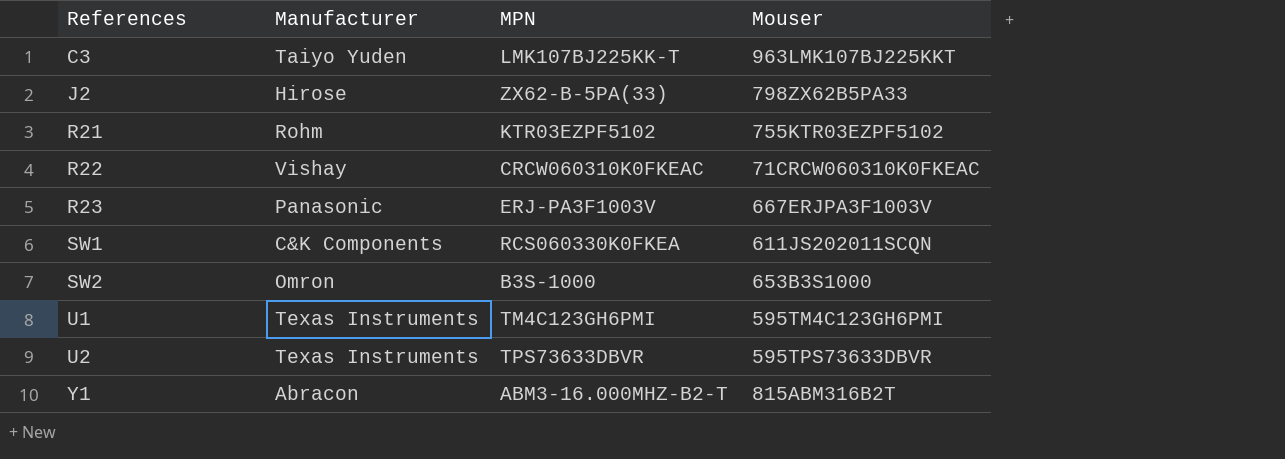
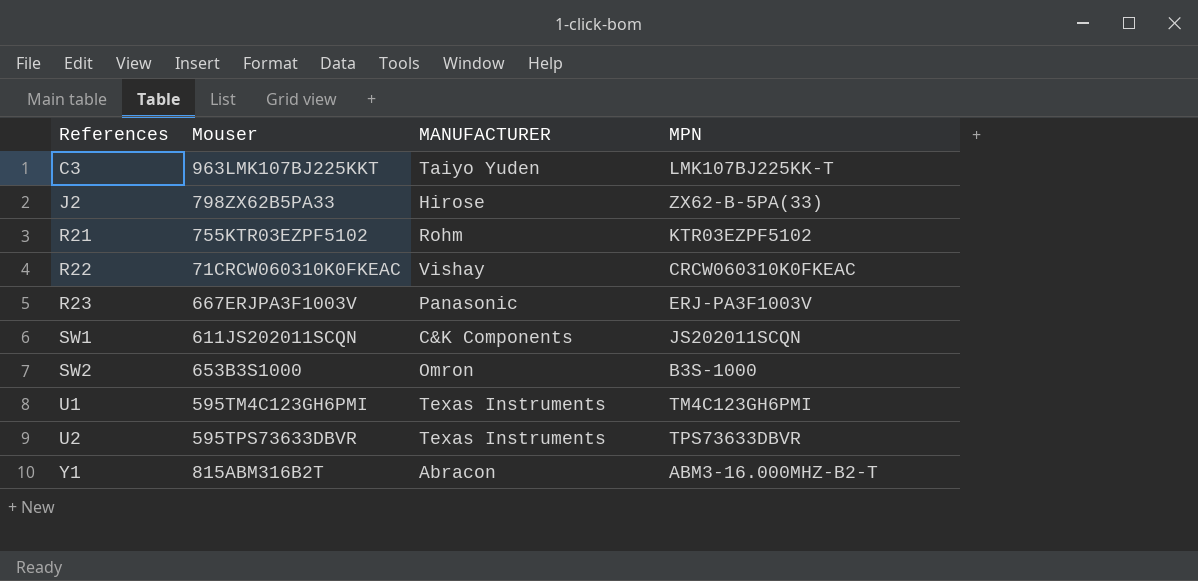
column Mouser | position: 4 -> 2
column name: Manufacturer -> MANUFACTURER
SW1 | MPN: RCS060330K0FKEA -> JS202011SCQN

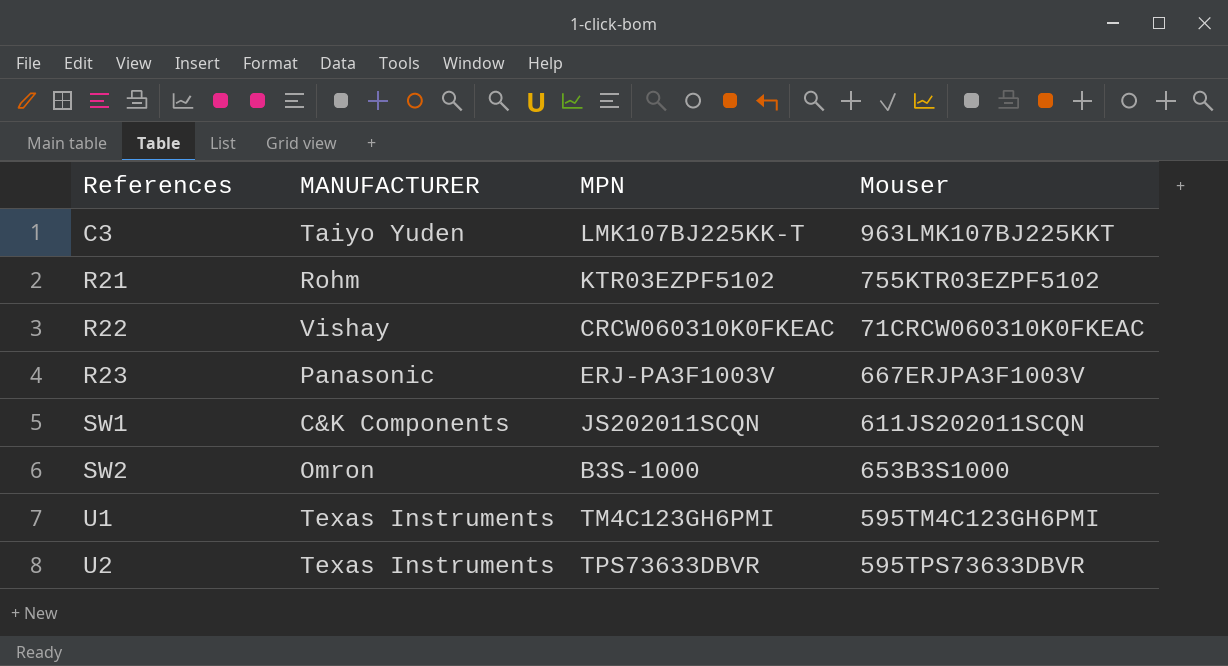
column Mouser | position: 2 -> 4
row J2: 798ZX62B5PA33 | Hirose | ZX62-B-5PA(33) -> none
row Y1: 815ABM316B2T | Abracon | ABM3-16.000MHZ-B2-T -> none

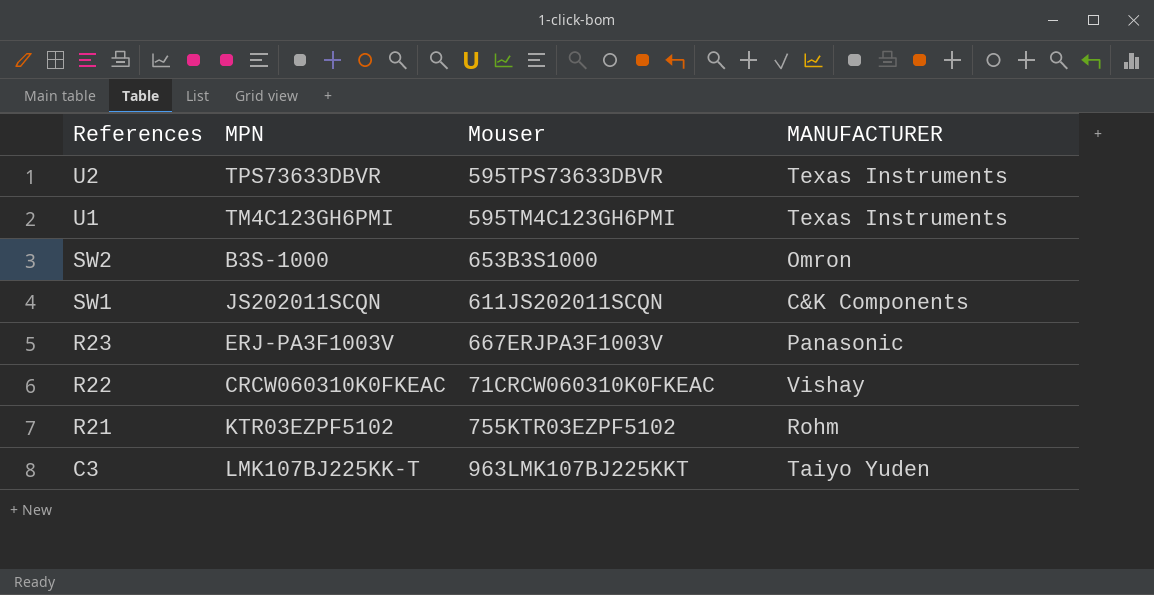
row order: References ascending -> References descending
column MANUFACTURER | position: 2 -> 4

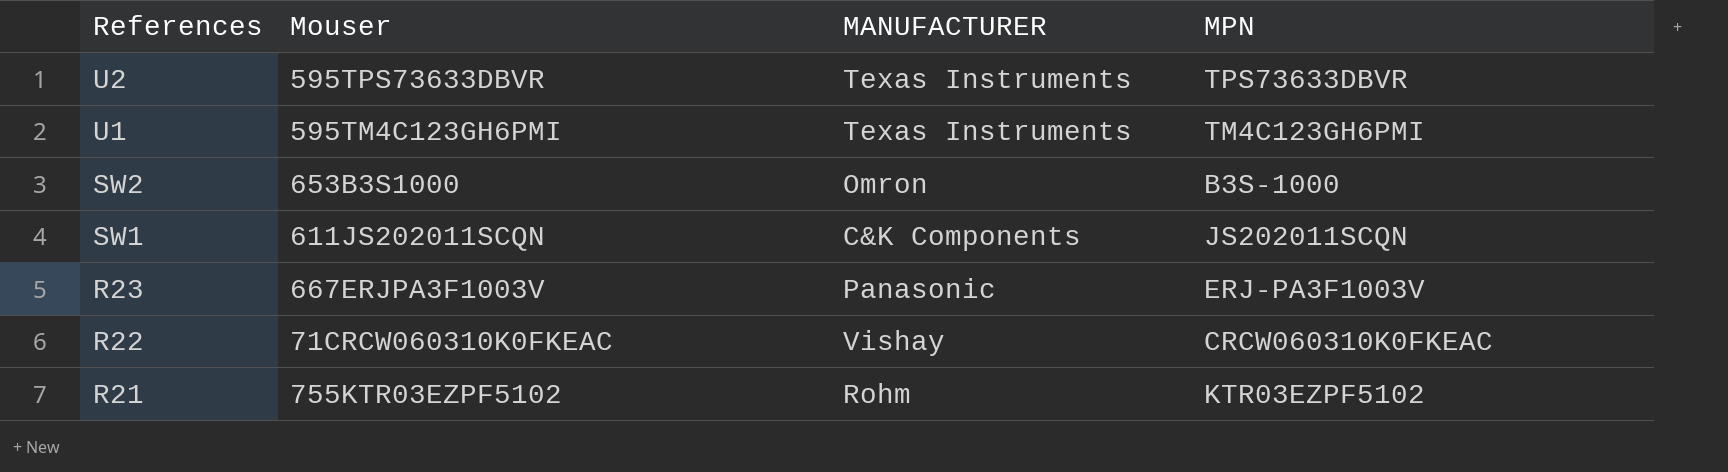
column MPN | position: 2 -> 4
row C3: LMK107BJ225KK-T | 963LMK107BJ225KKT | Taiyo Yuden -> none

